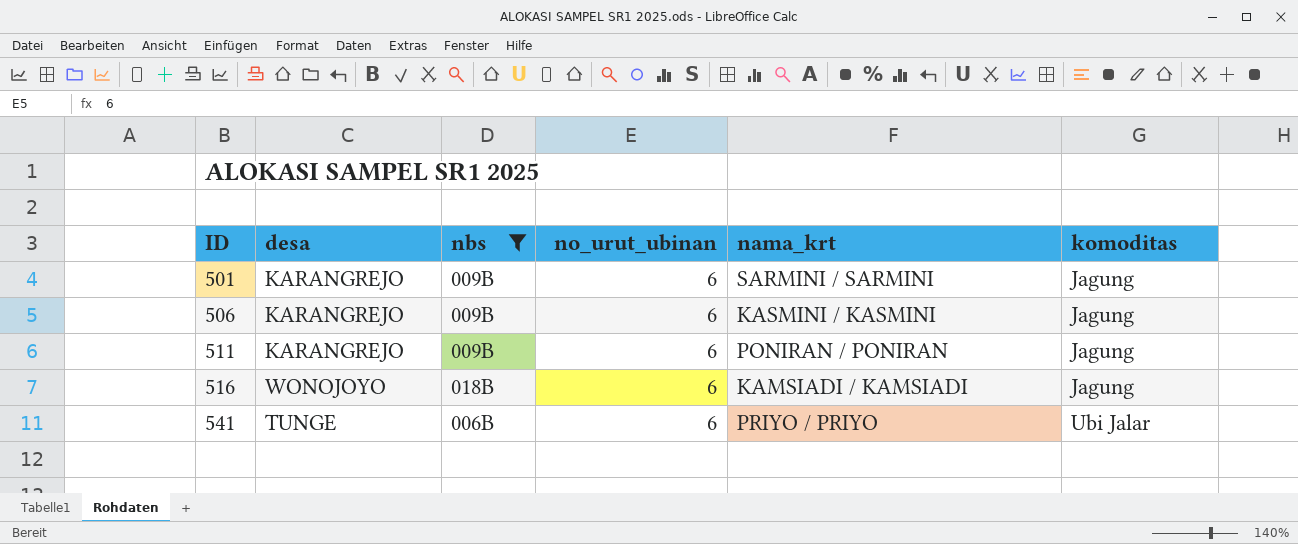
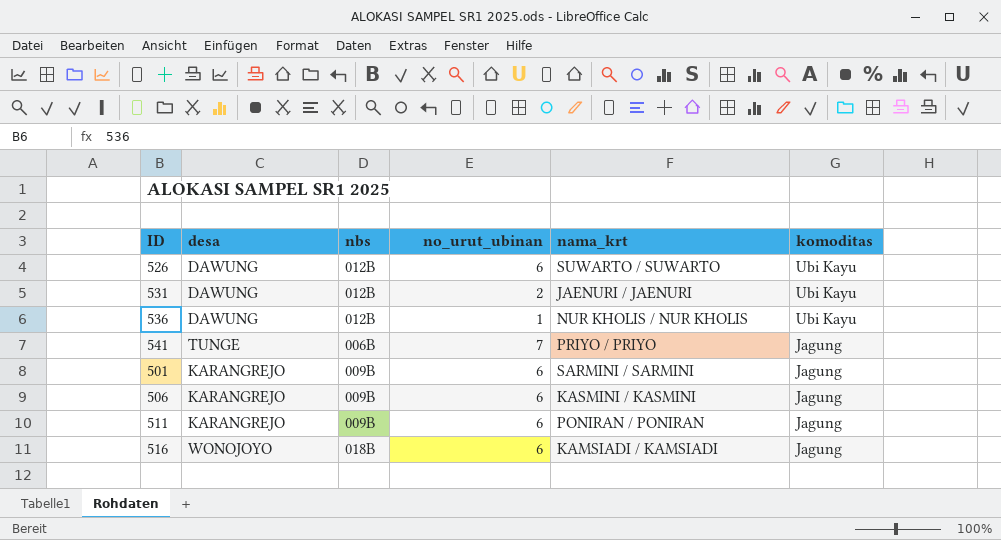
filter: nbs != 012B -> none
row order: ID ascending -> komoditas descending
541 | no_urut_ubinan: 6 -> 7
541 | komoditas: Ubi Jalar -> Jagung

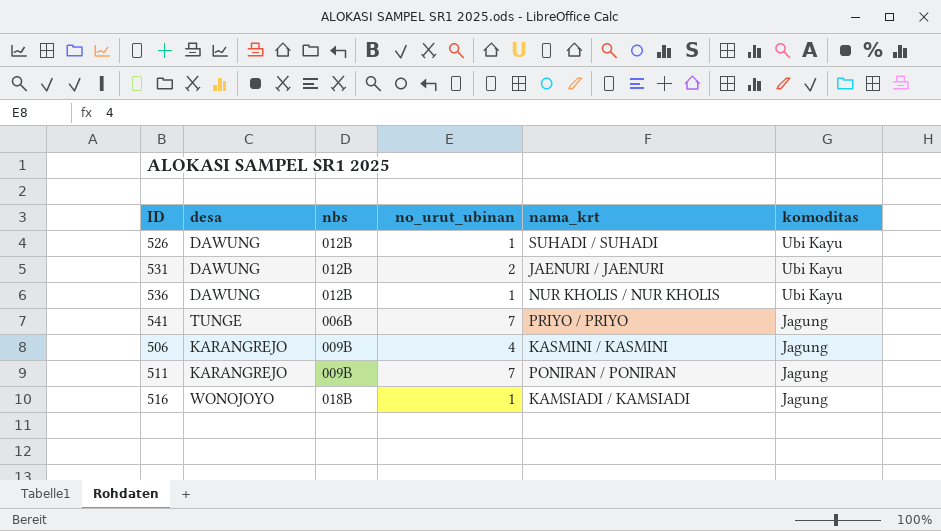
row 501: KARANGREJO | 009B | 6 | SARMINI / SARMINI | Jagung -> none
526 | no_urut_ubinan: 6 -> 1
526 | nama_krt: SUWARTO / SUWARTO -> SUHADI / SUHADI
506 | no_urut_ubinan: 6 -> 4
511 | no_urut_ubinan: 6 -> 7
516 | no_urut_ubinan: 6 -> 1

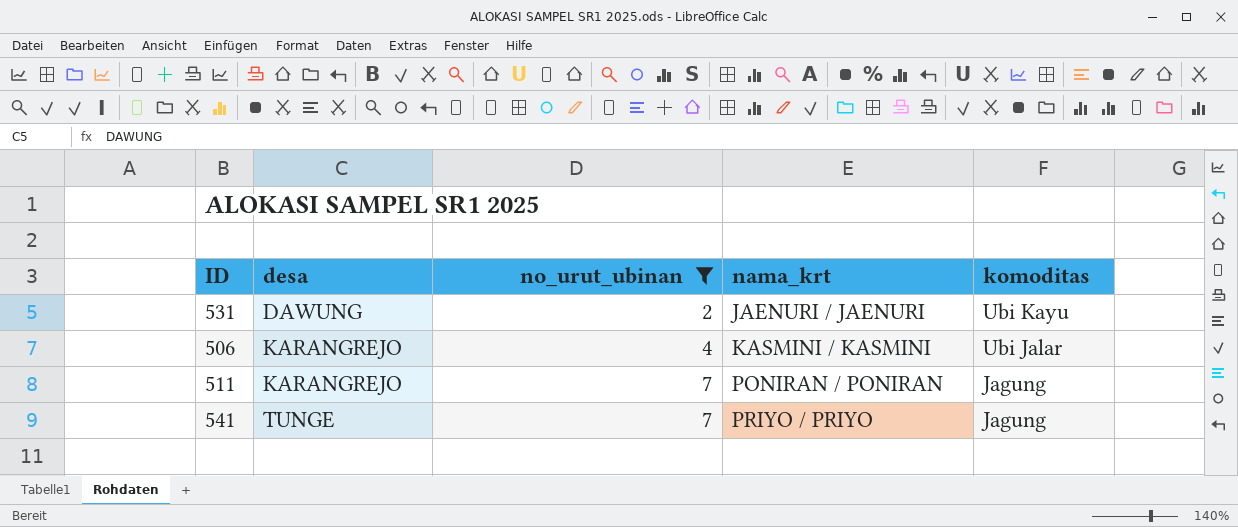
filter: none -> no_urut_ubinan != 1
row order: komoditas descending -> desa ascending
column nbs | position: 3 -> none
506 | komoditas: Jagung -> Ubi Jalar

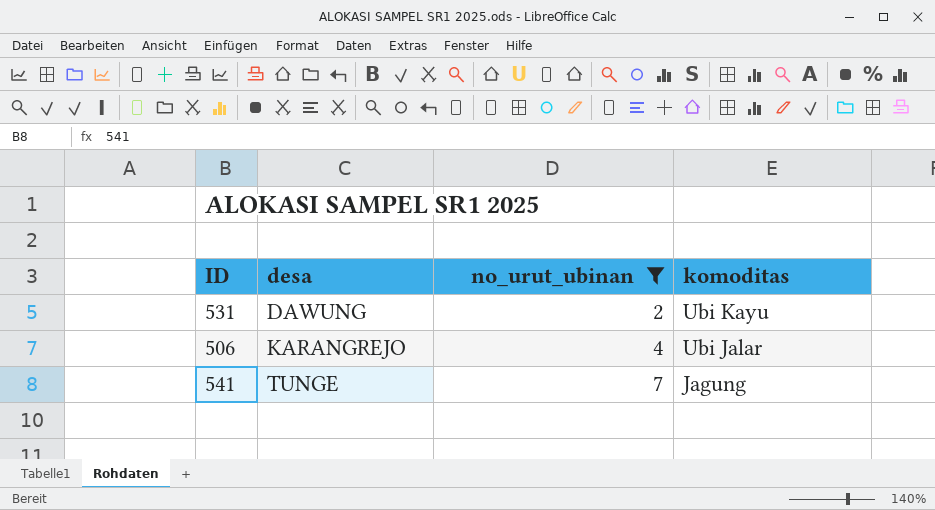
column nama_krt | position: 4 -> none
row 511: KARANGREJO | 7 | PONIRAN / PONIRAN | Jagung -> none

